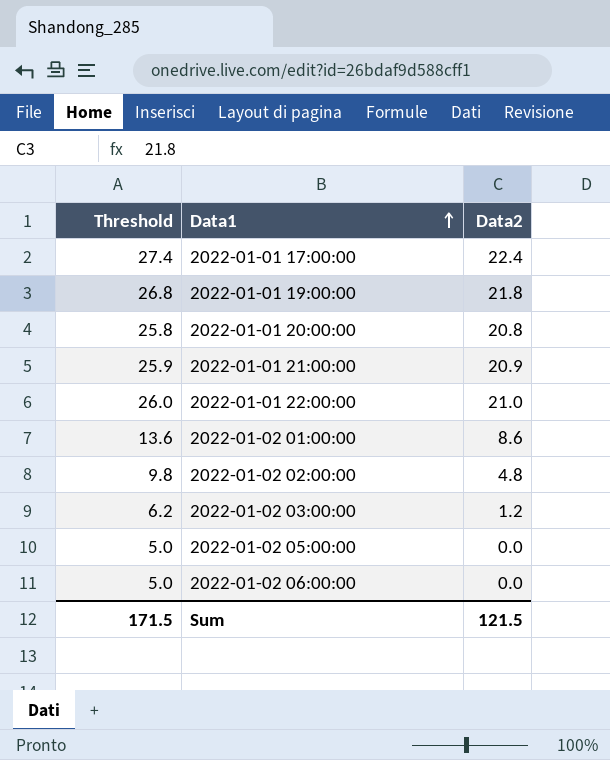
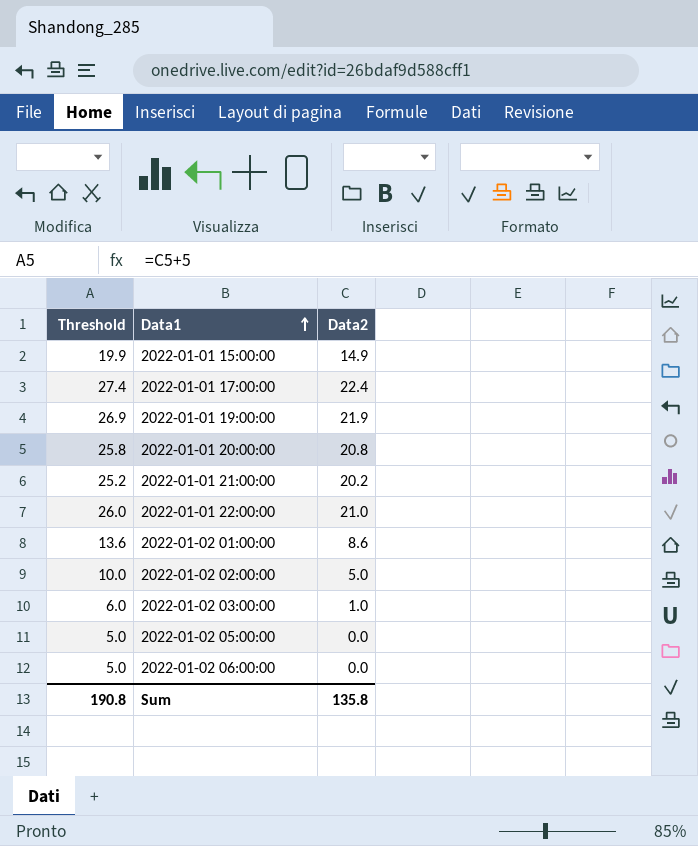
row 2022-01-01 15:00:00: none -> 19.9 | 14.9
2022-01-01 19:00:00 | Threshold: 26.8 -> 26.9
2022-01-01 19:00:00 | Data2: 21.8 -> 21.9
2022-01-01 21:00:00 | Threshold: 25.9 -> 25.2
2022-01-01 21:00:00 | Data2: 20.9 -> 20.2
2022-01-02 02:00:00 | Threshold: 9.8 -> 10.0
2022-01-02 02:00:00 | Data2: 4.8 -> 5.0
2022-01-02 03:00:00 | Threshold: 6.2 -> 6.0
2022-01-02 03:00:00 | Data2: 1.2 -> 1.0
Sum | Threshold: 171.5 -> 190.8
Sum | Data2: 121.5 -> 135.8

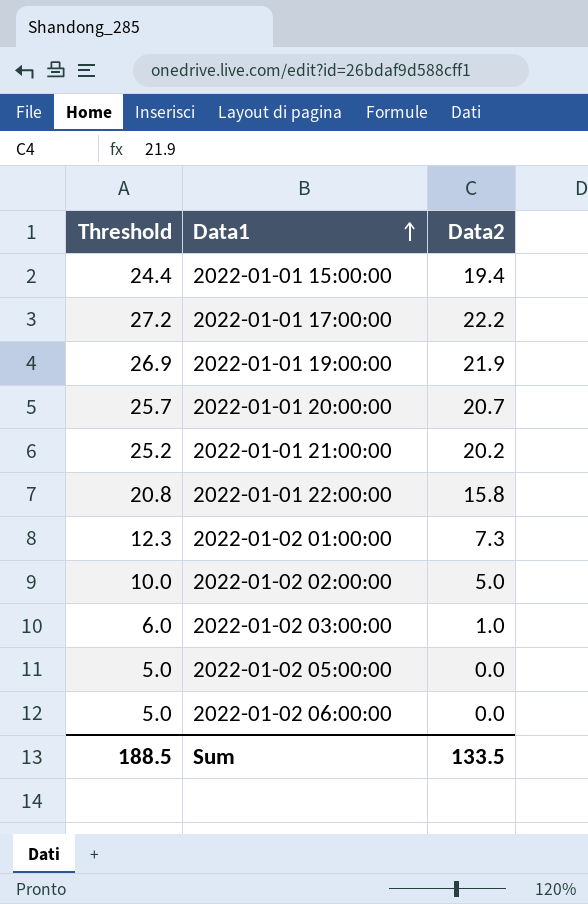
2022-01-01 15:00:00 | Threshold: 19.9 -> 24.4
2022-01-01 15:00:00 | Data2: 14.9 -> 19.4
2022-01-01 17:00:00 | Threshold: 27.4 -> 27.2
2022-01-01 17:00:00 | Data2: 22.4 -> 22.2
2022-01-01 20:00:00 | Threshold: 25.8 -> 25.7
2022-01-01 20:00:00 | Data2: 20.8 -> 20.7
2022-01-01 22:00:00 | Threshold: 26.0 -> 20.8
2022-01-01 22:00:00 | Data2: 21.0 -> 15.8
2022-01-02 01:00:00 | Threshold: 13.6 -> 12.3
2022-01-02 01:00:00 | Data2: 8.6 -> 7.3
Sum | Threshold: 190.8 -> 188.5
Sum | Data2: 135.8 -> 133.5

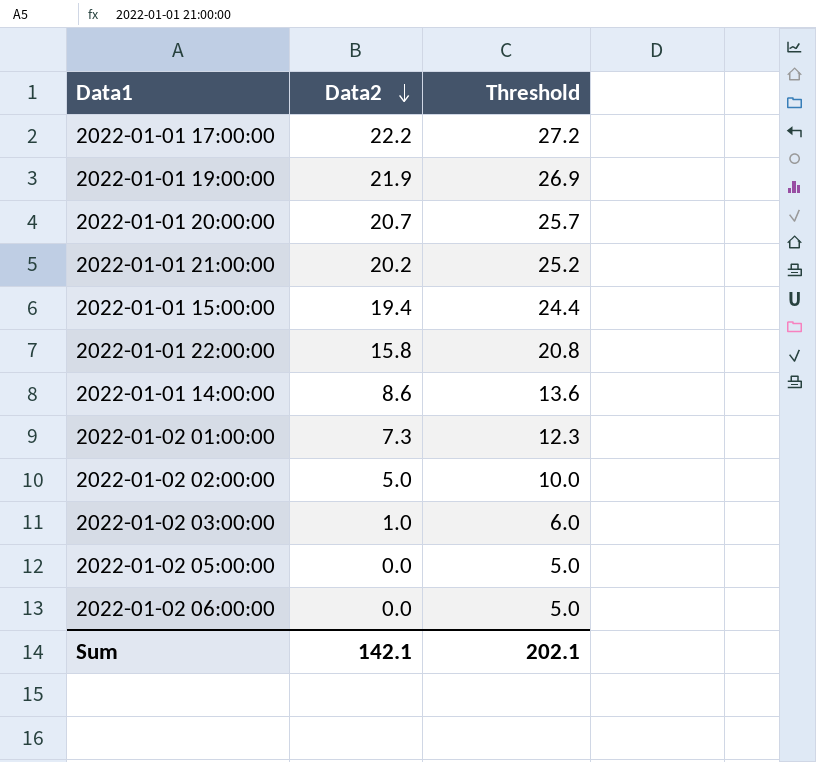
row order: Data1 ascending -> Data2 descending
column Threshold | position: 1 -> 3
row 2022-01-01 14:00:00: none -> 8.6 | 13.6
Sum | Data2: 133.5 -> 142.1
Sum | Threshold: 188.5 -> 202.1

